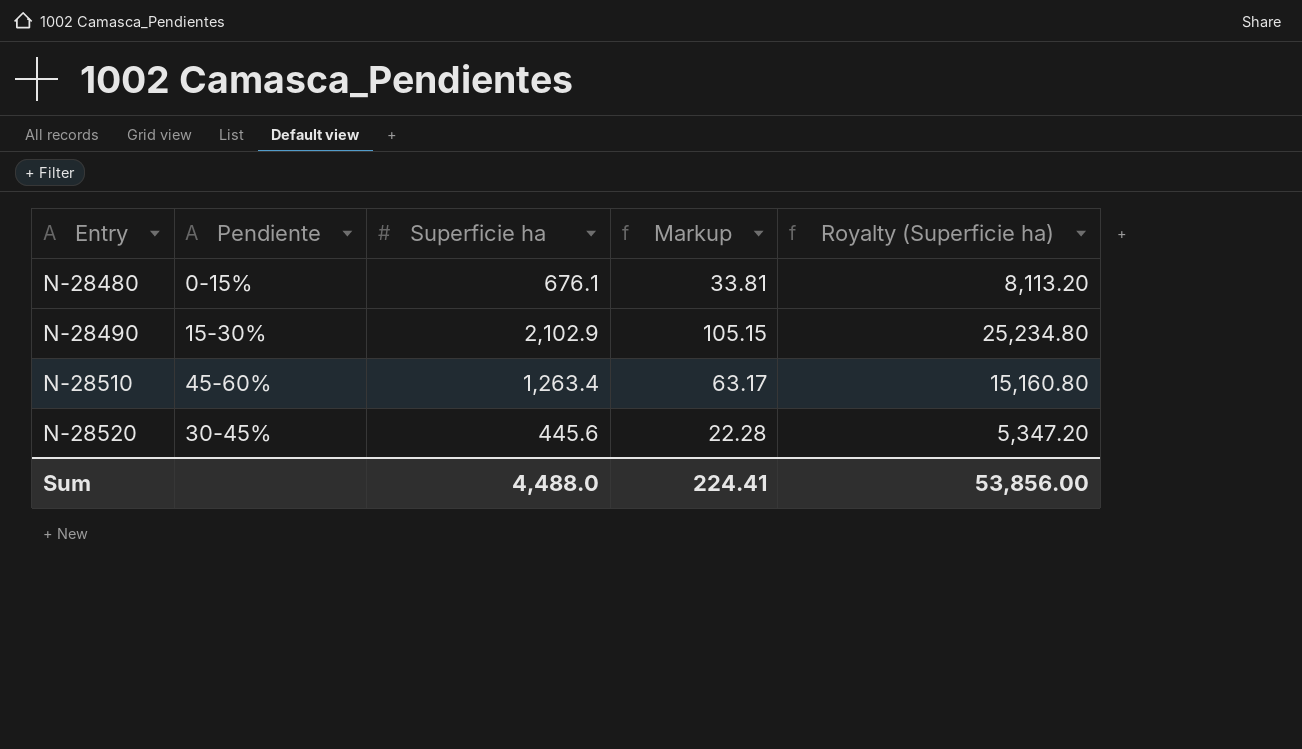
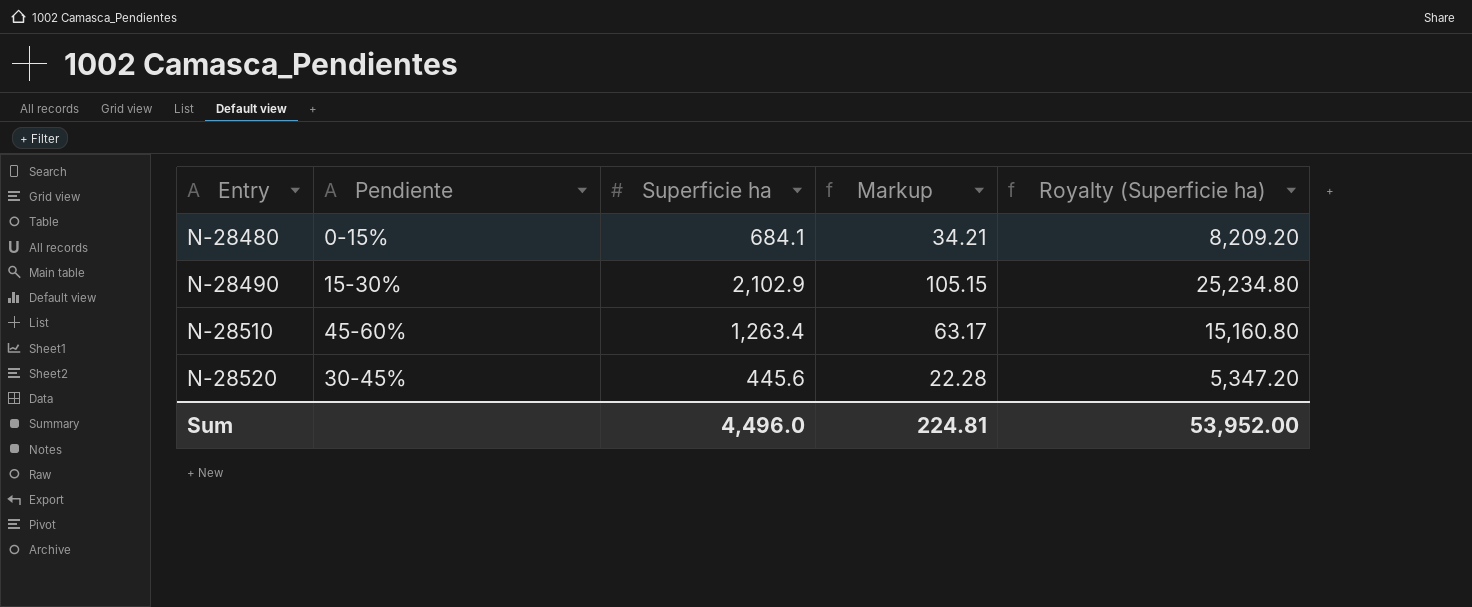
N-28480 | Superficie ha: 676.1 -> 684.1
N-28480 | Markup: 33.81 -> 34.21
N-28480 | Royalty (Superficie ha): 8,113.20 -> 8,209.20
Sum | Superficie ha: 4,488.0 -> 4,496.0
Sum | Markup: 224.41 -> 224.81
Sum | Royalty (Superficie ha): 53,856.00 -> 53,952.00

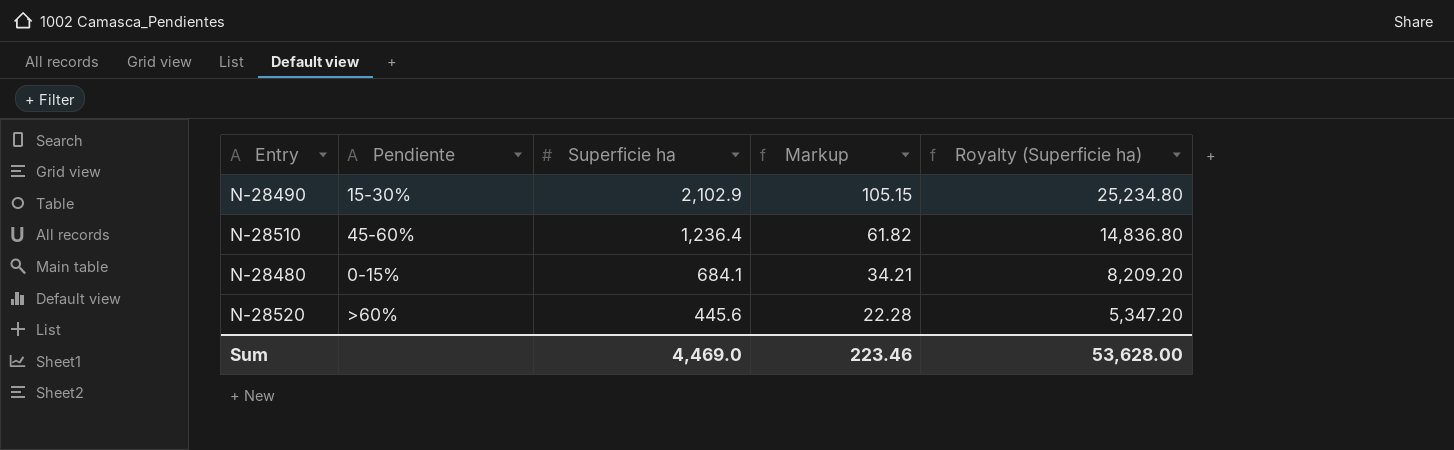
row order: Entry ascending -> Superficie ha descending
N-28510 | Superficie ha: 1,263.4 -> 1,236.4
N-28510 | Markup: 63.17 -> 61.82
N-28510 | Royalty (Superficie ha): 15,160.80 -> 14,836.80
N-28520 | Pendiente: 30-45% -> >60%
Sum | Superficie ha: 4,496.0 -> 4,469.0
Sum | Markup: 224.81 -> 223.46
Sum | Royalty (Superficie ha): 53,952.00 -> 53,628.00

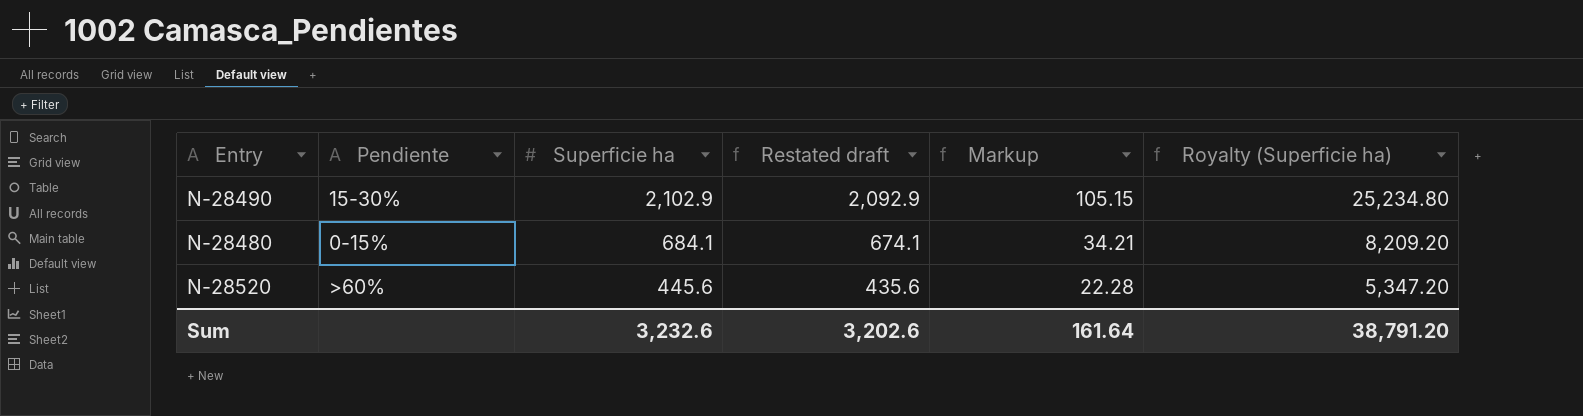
column Restated draft | formula: none -> [Superficie ha] - 10
row N-28510: 45-60% | 1,236.4 | 61.82 | 14,836.80 -> none
Sum | Superficie ha: 4,469.0 -> 3,232.6
Sum | Markup: 223.46 -> 161.64
Sum | Royalty (Superficie ha): 53,628.00 -> 38,791.20

